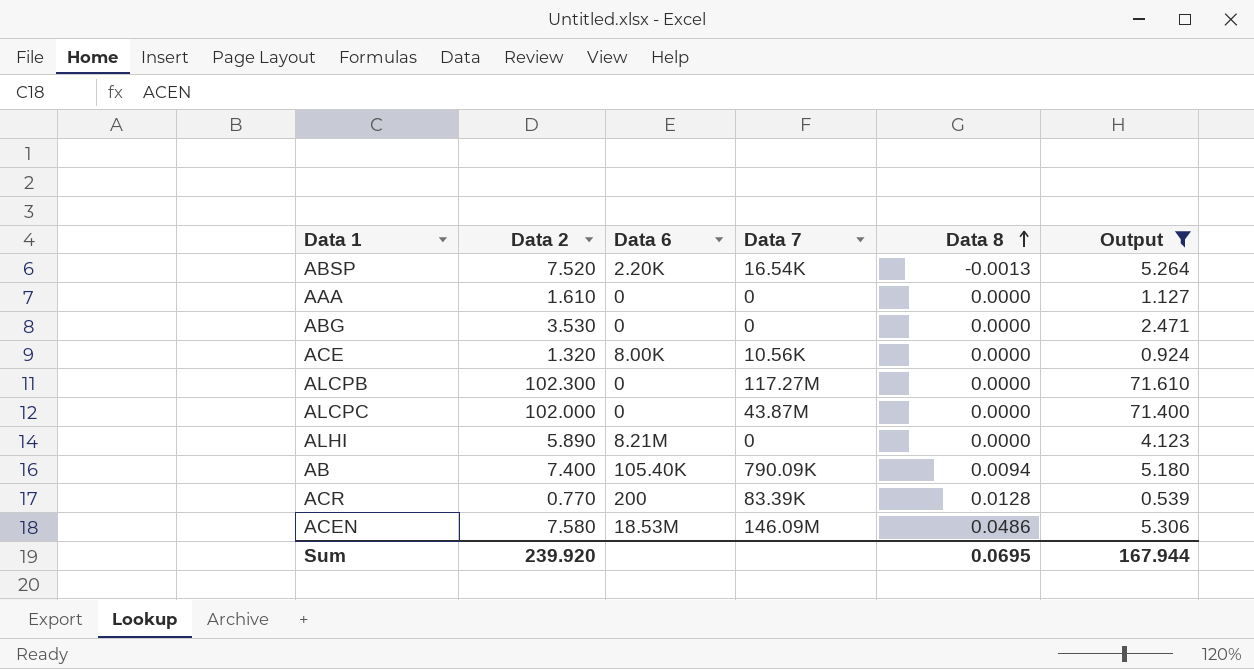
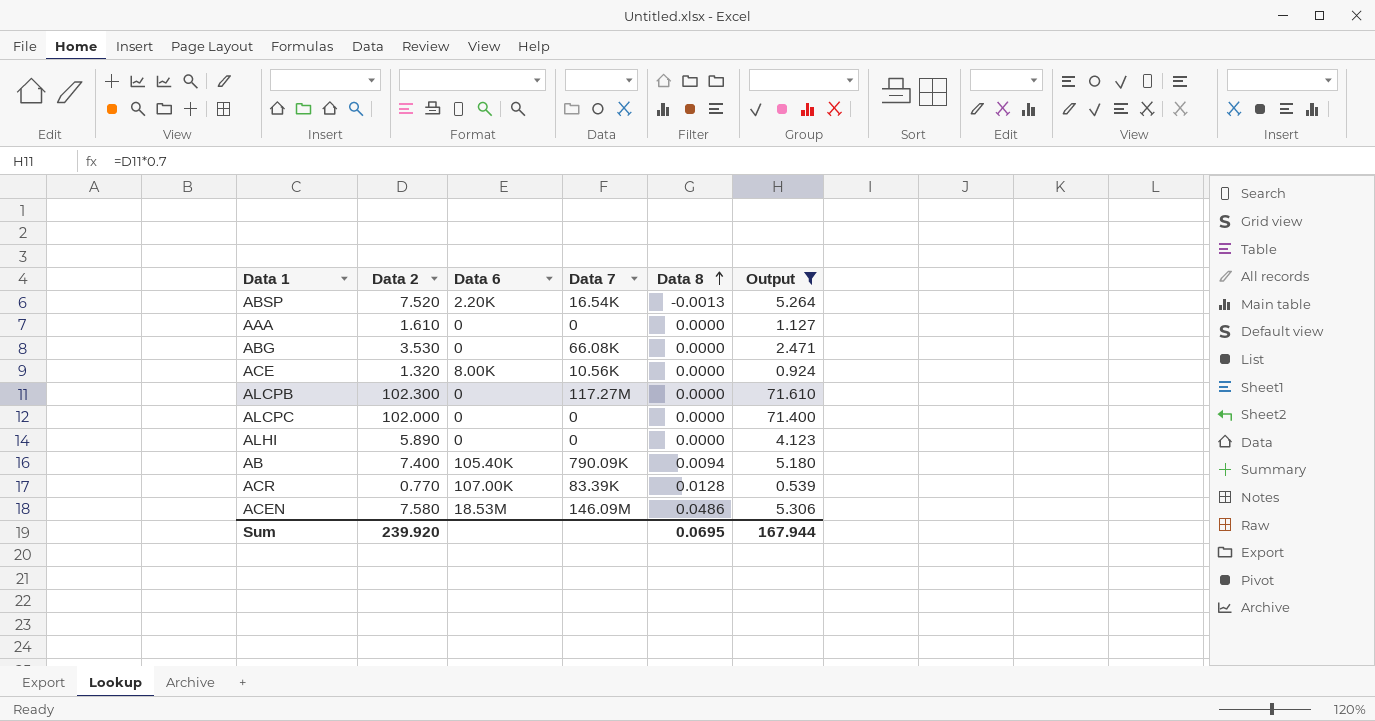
ABG | Data 7: 0 -> 66.08K
ALCPC | Data 7: 43.87M -> 0
ALHI | Data 6: 8.21M -> 0
ACR | Data 6: 200 -> 107.00K

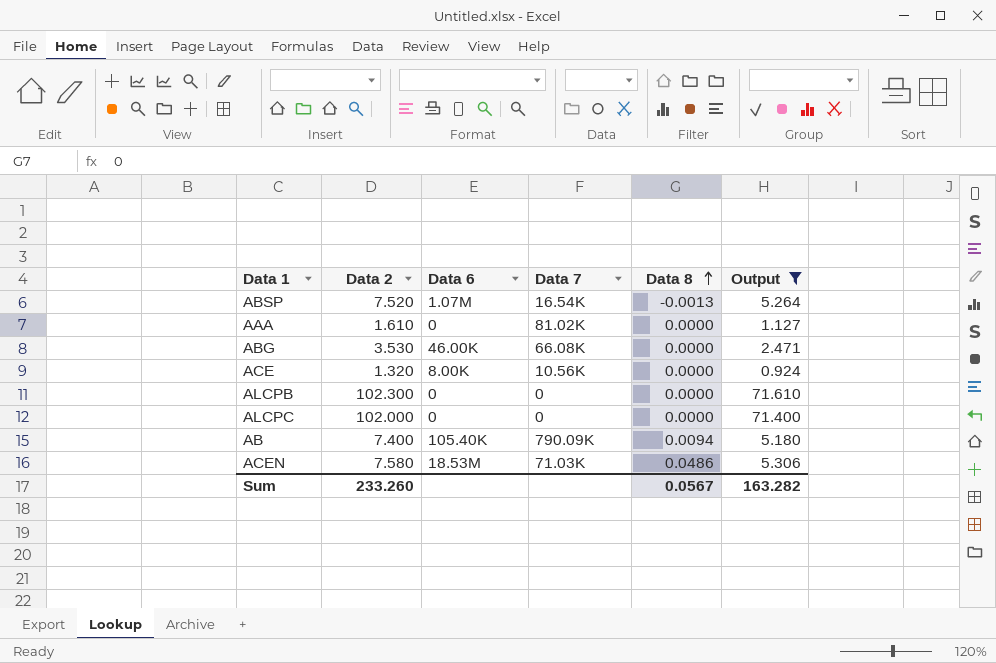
row ALHI: 5.890 | 0 | 0 | 0.0000 | 4.123 -> none
row ACR: 0.770 | 107.00K | 83.39K | 0.0128 | 0.539 -> none
ABSP | Data 6: 2.20K -> 1.07M
AAA | Data 7: 0 -> 81.02K
ABG | Data 6: 0 -> 46.00K
ALCPB | Data 7: 117.27M -> 0
ACEN | Data 7: 146.09M -> 71.03K
Sum | Data 2: 239.920 -> 233.260
Sum | Data 8: 0.0695 -> 0.0567
Sum | Output: 167.944 -> 163.282

